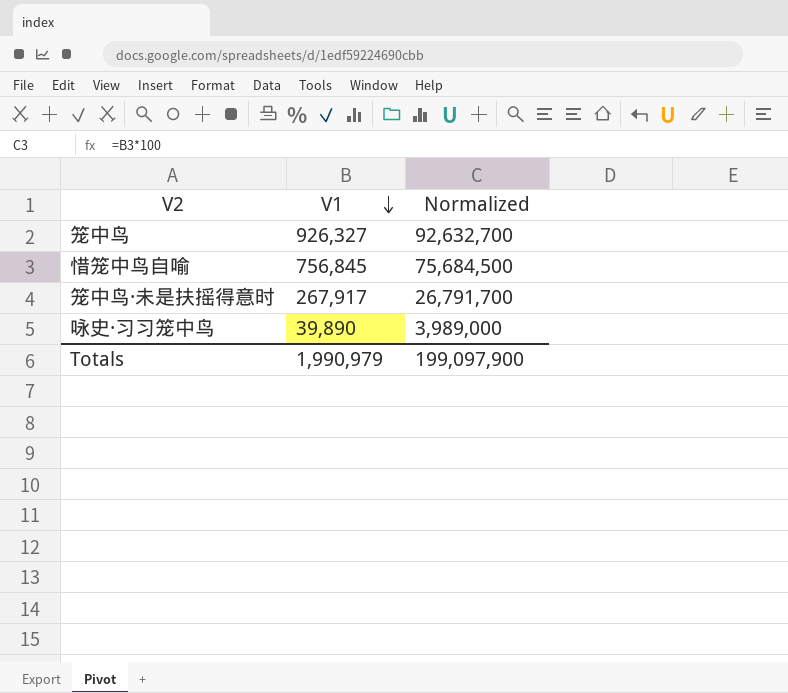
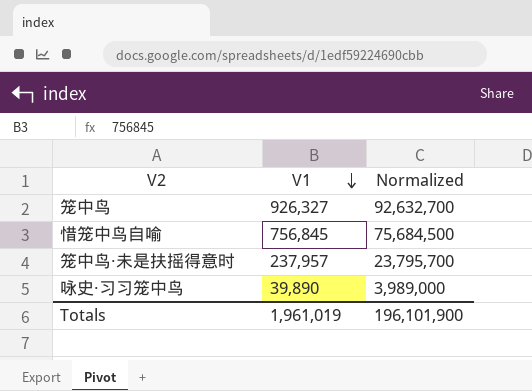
笼中鸟·未是扶摇得意时 | V1: 267,917 -> 237,957
笼中鸟·未是扶摇得意时 | Normalized: 26,791,700 -> 23,795,700
Totals | V1: 1,990,979 -> 1,961,019
Totals | Normalized: 199,097,900 -> 196,101,900

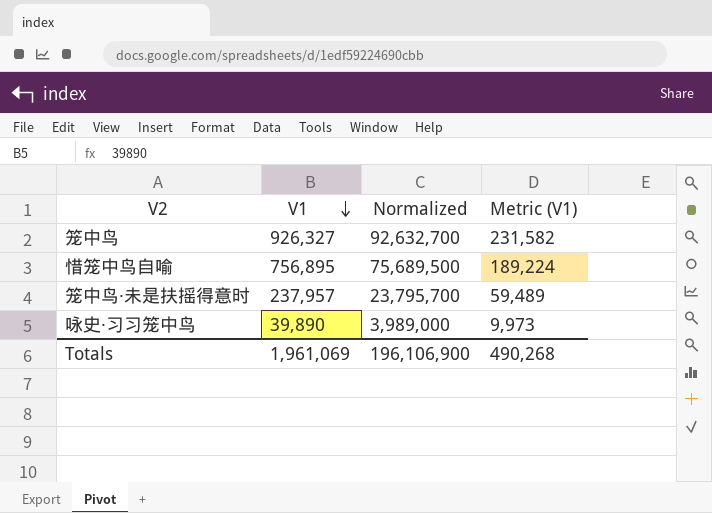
column Metric (V1) | formula: none -> [V1] * 0.25
惜笼中鸟自喻 | V1: 756,845 -> 756,895
惜笼中鸟自喻 | Normalized: 75,684,500 -> 75,689,500
Totals | V1: 1,961,019 -> 1,961,069
Totals | Normalized: 196,101,900 -> 196,106,900

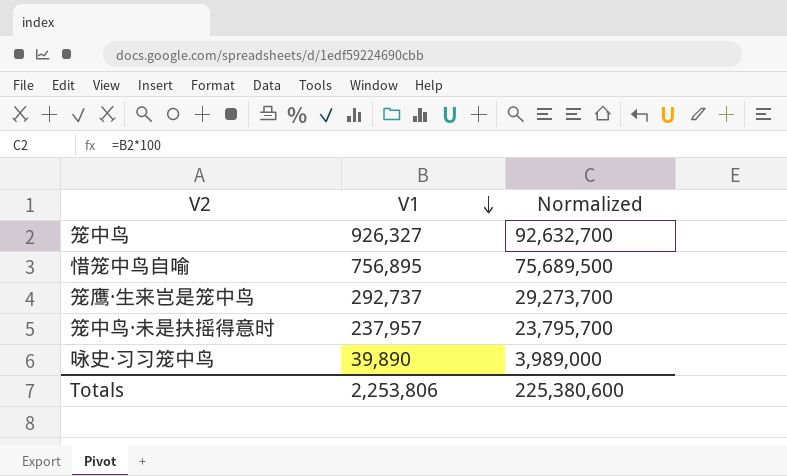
column Metric (V1) | formula: [V1] * 0.25 -> none
row 笼鹰·生来岂是笼中鸟: none -> 292,737 | 29,273,700
Totals | V1: 1,961,069 -> 2,253,806
Totals | Normalized: 196,106,900 -> 225,380,600

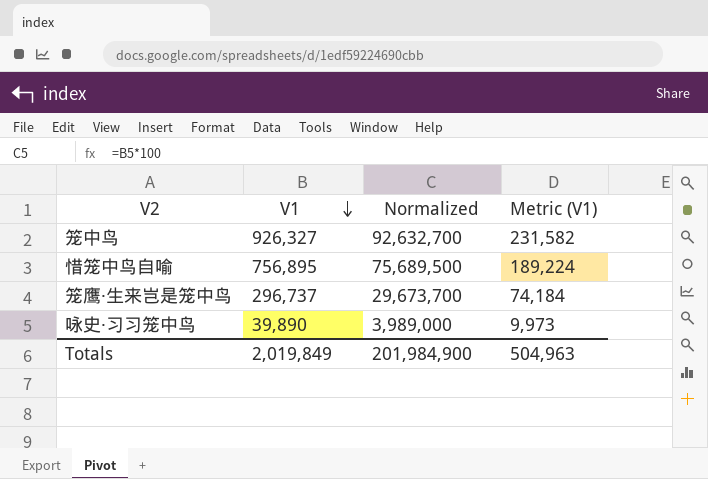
column Metric (V1) | formula: none -> [V1] * 0.25
row 笼中鸟·未是扶摇得意时: 237,957 | 23,795,700 -> none
笼鹰·生来岂是笼中鸟 | V1: 292,737 -> 296,737
笼鹰·生来岂是笼中鸟 | Normalized: 29,273,700 -> 29,673,700
Totals | V1: 2,253,806 -> 2,019,849
Totals | Normalized: 225,380,600 -> 201,984,900

